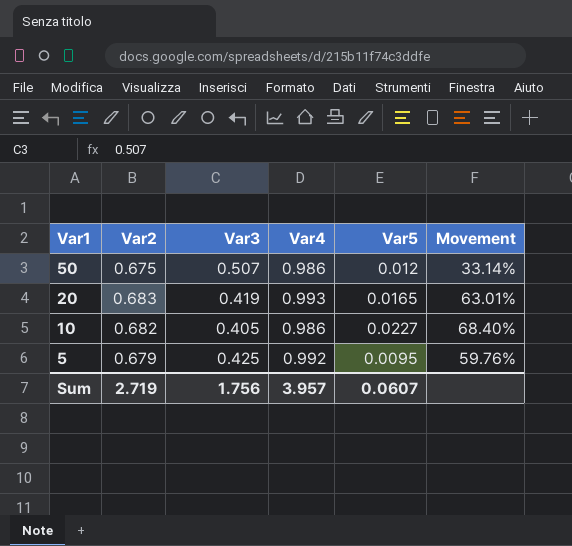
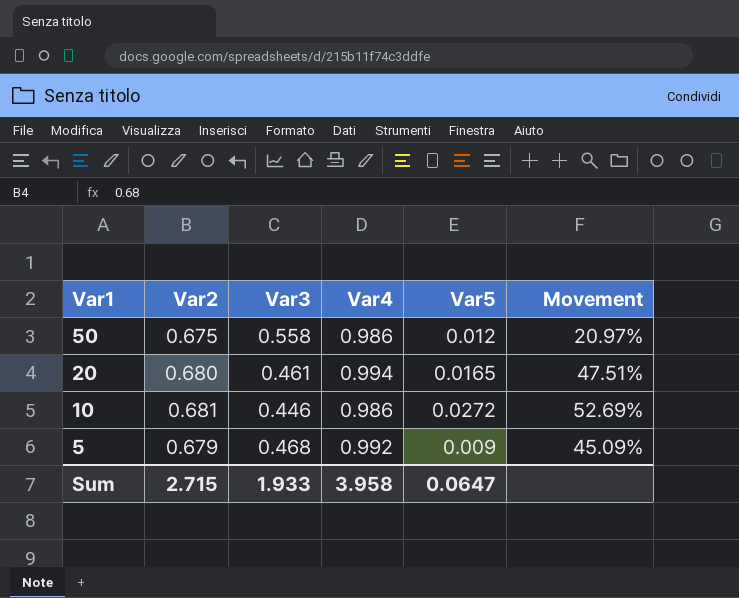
50 | Var3: 0.507 -> 0.558
50 | Movement: 33.14% -> 20.97%
20 | Var2: 0.683 -> 0.680
20 | Var3: 0.419 -> 0.461
20 | Var4: 0.993 -> 0.994
20 | Movement: 63.01% -> 47.51%
10 | Var2: 0.682 -> 0.681
10 | Var3: 0.405 -> 0.446
10 | Var5: 0.0227 -> 0.0272
10 | Movement: 68.40% -> 52.69%
5 | Var3: 0.425 -> 0.468
5 | Var5: 0.0095 -> 0.009
5 | Movement: 59.76% -> 45.09%
Sum | Var2: 2.719 -> 2.715
Sum | Var3: 1.756 -> 1.933
Sum | Var4: 3.957 -> 3.958
Sum | Var5: 0.0607 -> 0.0647

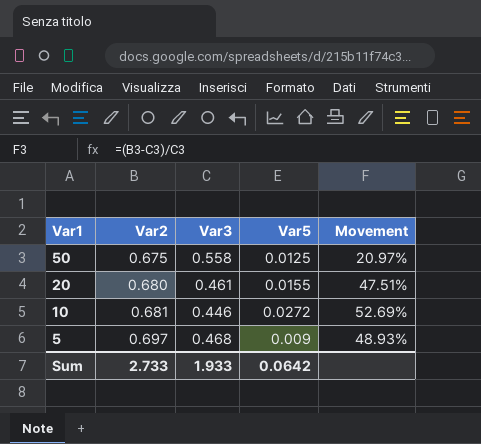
column Var4 | position: 4 -> none
50 | Var5: 0.012 -> 0.0125
20 | Var5: 0.0165 -> 0.0155
5 | Var2: 0.679 -> 0.697
5 | Movement: 45.09% -> 48.93%
Sum | Var2: 2.715 -> 2.733
Sum | Var5: 0.0647 -> 0.0642

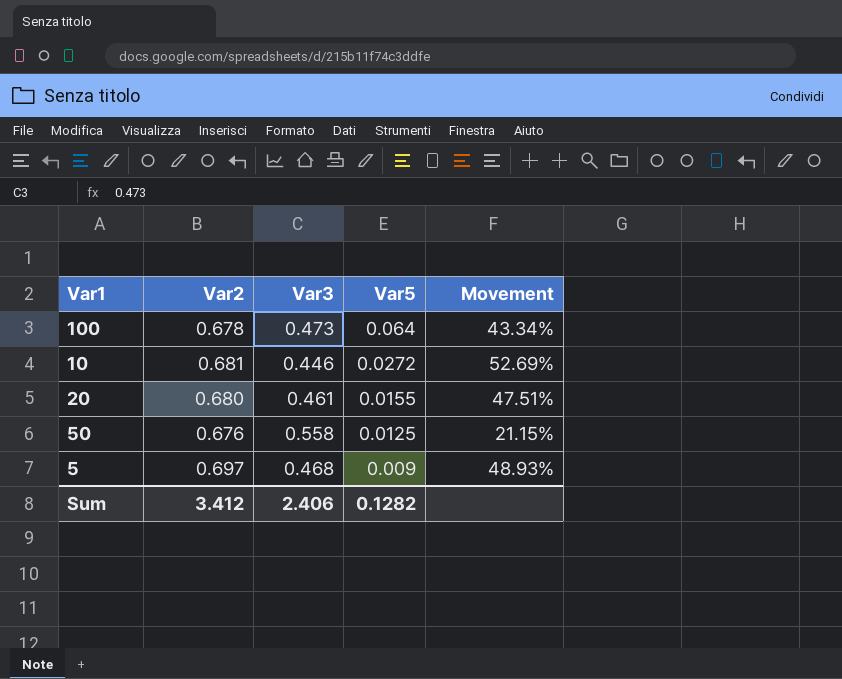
row order: Var1 descending -> Var5 descending
row 100: none -> 0.678 | 0.473 | 0.064 | 43.34%
50 | Var2: 0.675 -> 0.676
50 | Movement: 20.97% -> 21.15%
Sum | Var2: 2.733 -> 3.412
Sum | Var3: 1.933 -> 2.406
Sum | Var5: 0.0642 -> 0.1282

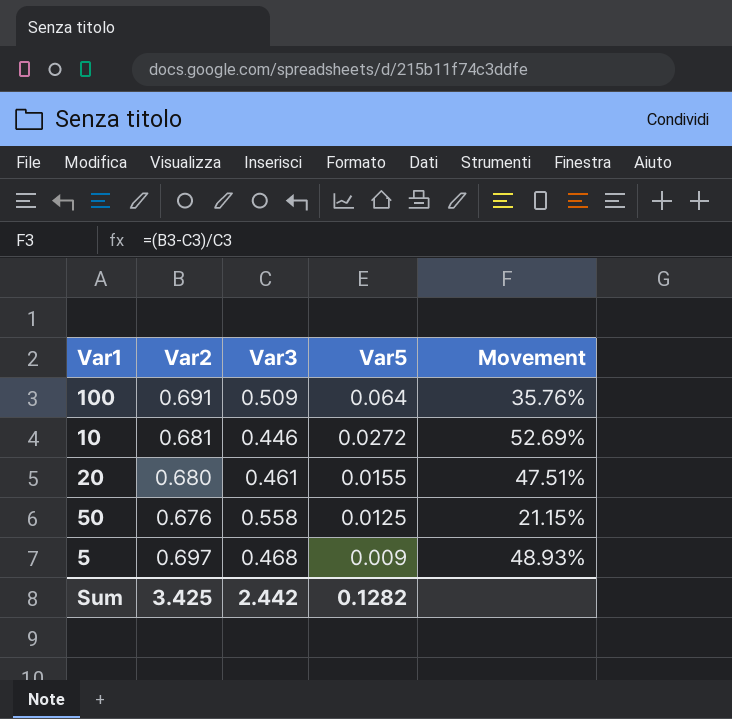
100 | Var2: 0.678 -> 0.691
100 | Var3: 0.473 -> 0.509
100 | Movement: 43.34% -> 35.76%
Sum | Var2: 3.412 -> 3.425
Sum | Var3: 2.406 -> 2.442

